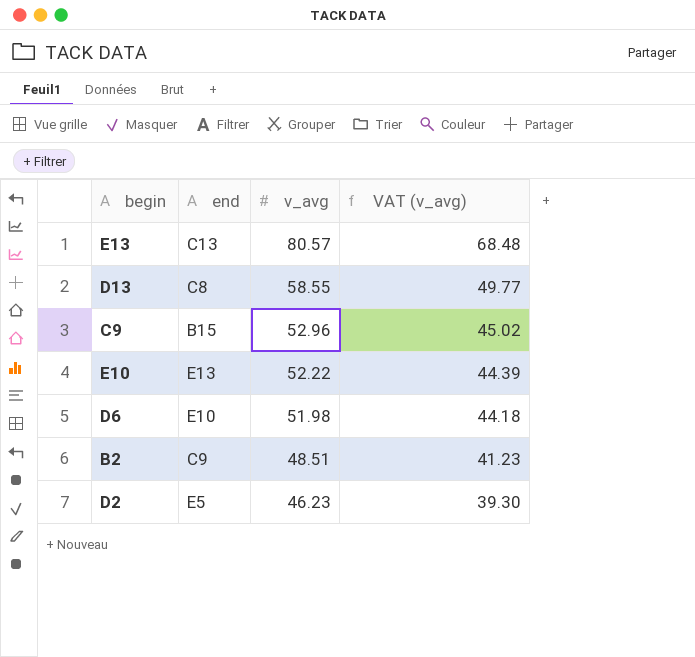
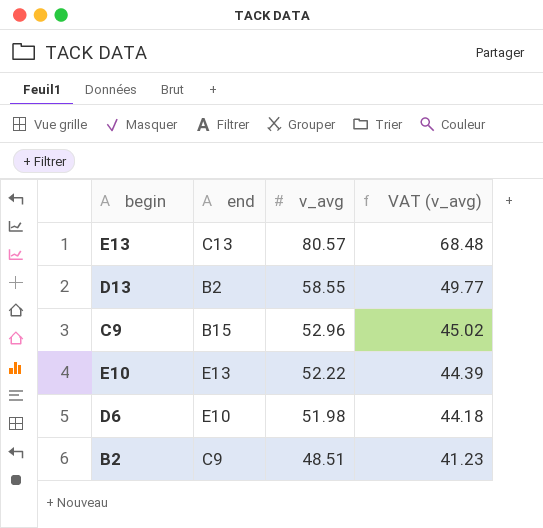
row D2: E5 | 46.23 | 39.30 -> none
D13 | end: C8 -> B2

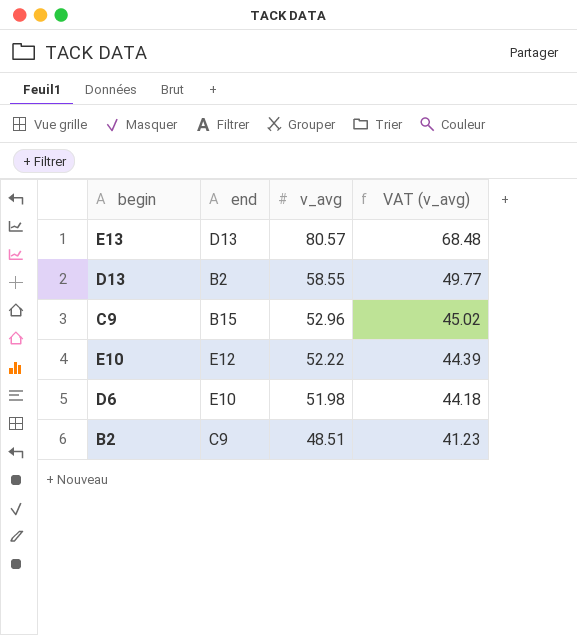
E13 | end: C13 -> D13
E10 | end: E13 -> E12

